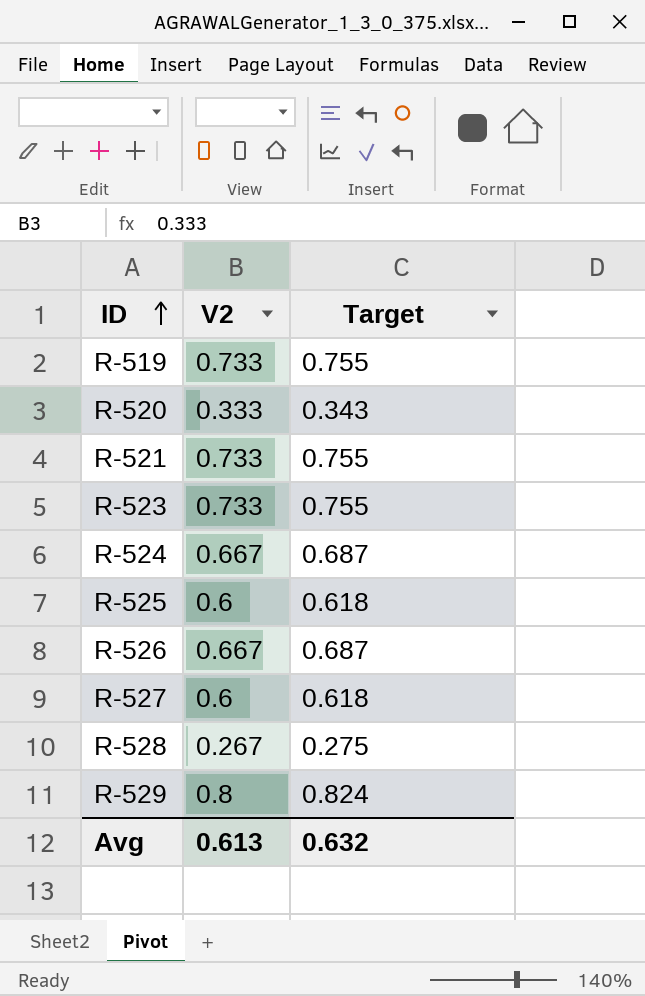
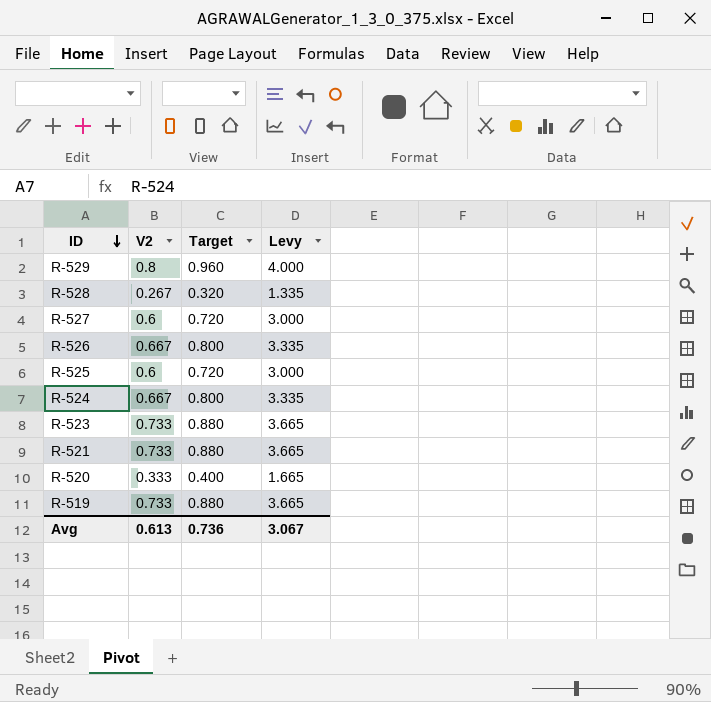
row order: ID ascending -> ID descending
column Target | formula: [V2] * 1.03 -> [V2] * 1.2
column Levy | formula: none -> [V2] * 5
Avg | Target: 0.632 -> 0.736

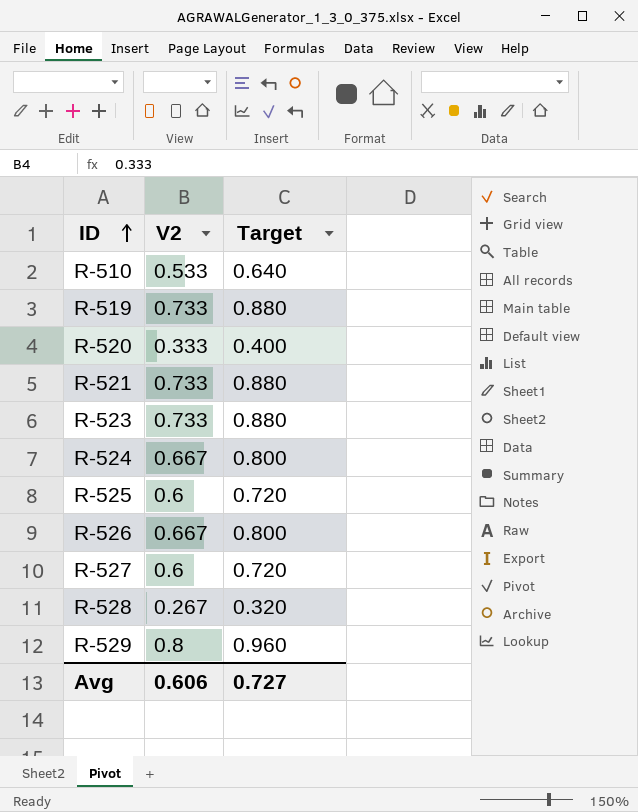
row order: ID descending -> ID ascending
column Levy | formula: [V2] * 5 -> none
row R-510: none -> 0.533 | 0.640
Avg | V2: 0.613 -> 0.606
Avg | Target: 0.736 -> 0.727

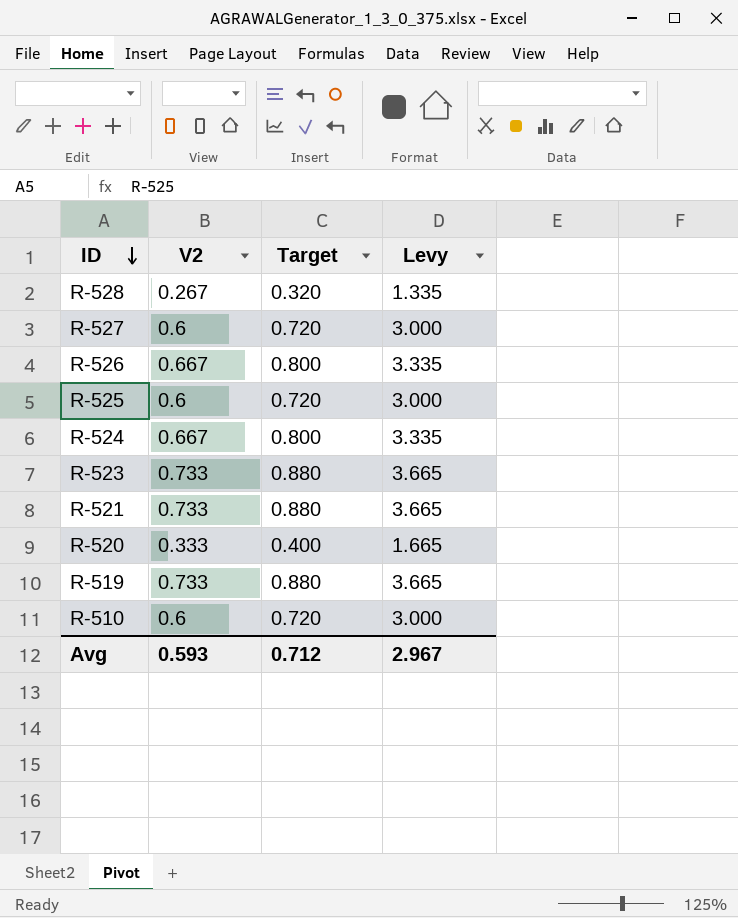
row order: ID ascending -> ID descending
column Levy | formula: none -> [V2] * 5
row R-529: 0.8 | 0.960 -> none
R-510 | V2: 0.533 -> 0.6
R-510 | Target: 0.640 -> 0.720
Avg | V2: 0.606 -> 0.593
Avg | Target: 0.727 -> 0.712

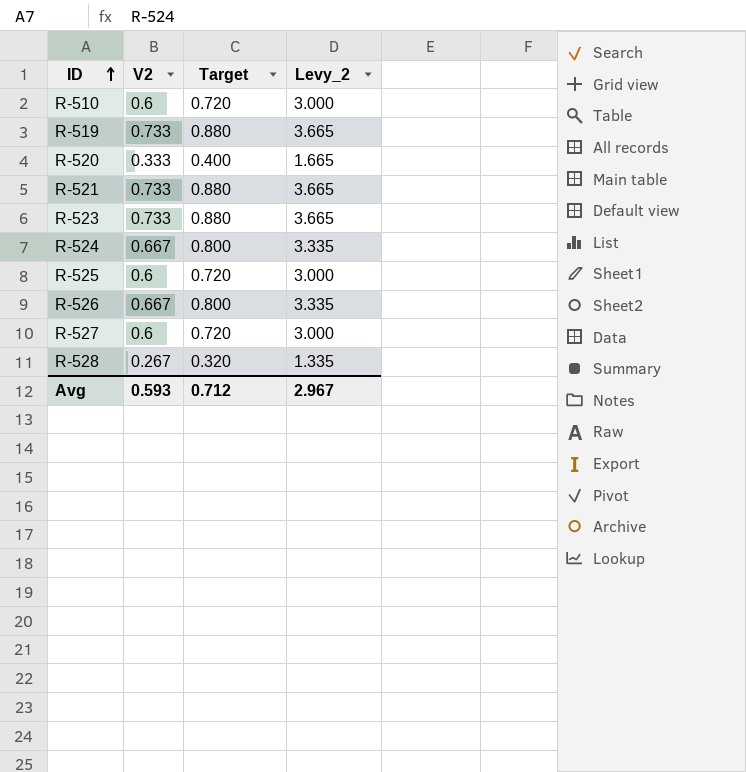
row order: ID descending -> ID ascending
column name: Levy -> Levy_2

